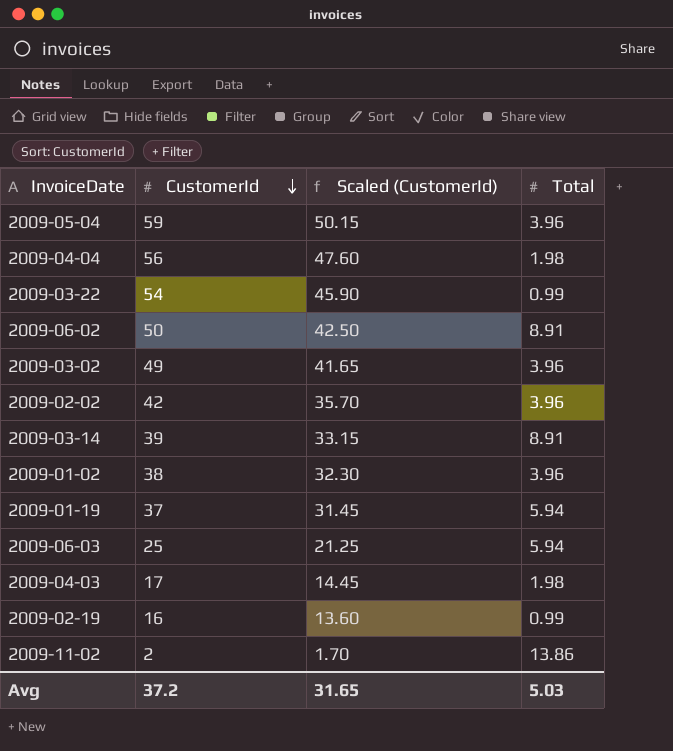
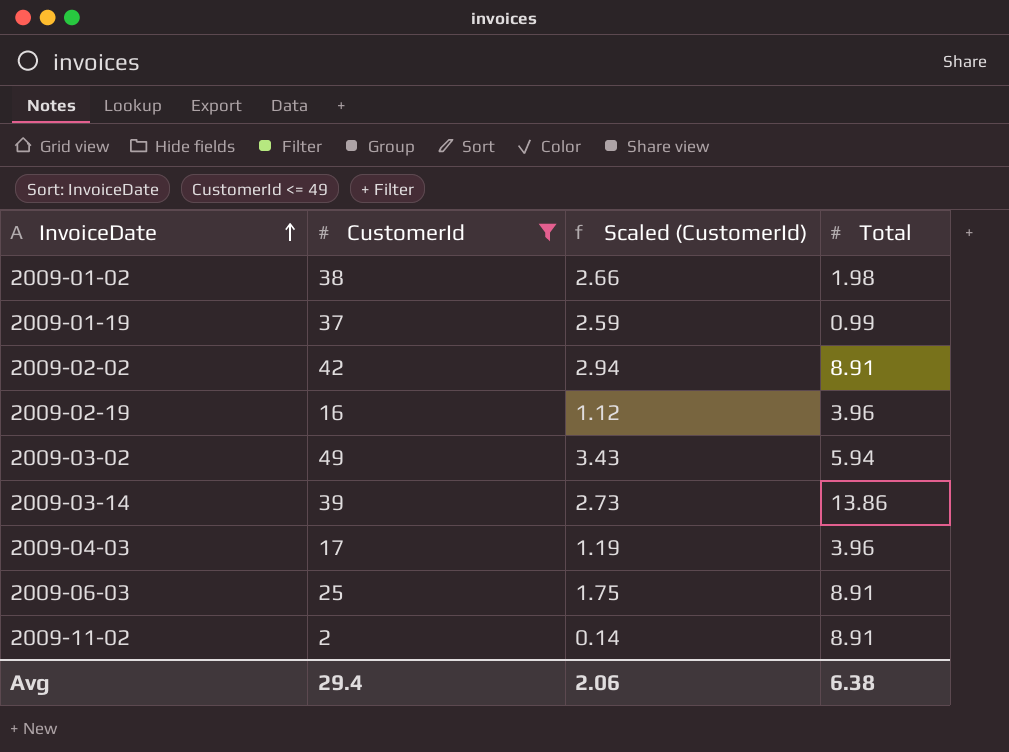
filter: none -> CustomerId <= 49
row order: CustomerId descending -> InvoiceDate ascending
column Scaled (CustomerId) | formula: [CustomerId] * 0.85 -> [CustomerId] * 0.07
2009-01-02 | Total: 3.96 -> 1.98
2009-01-19 | Total: 5.94 -> 0.99
2009-02-02 | Total: 3.96 -> 8.91
2009-02-19 | Total: 0.99 -> 3.96
2009-03-02 | Total: 3.96 -> 5.94
2009-03-14 | Total: 8.91 -> 13.86
2009-04-03 | Total: 1.98 -> 3.96
2009-06-03 | Total: 5.94 -> 8.91
2009-11-02 | Total: 13.86 -> 8.91
Avg | CustomerId: 37.2 -> 29.4
Avg | Scaled (CustomerId): 31.65 -> 2.06
Avg | Total: 5.03 -> 6.38

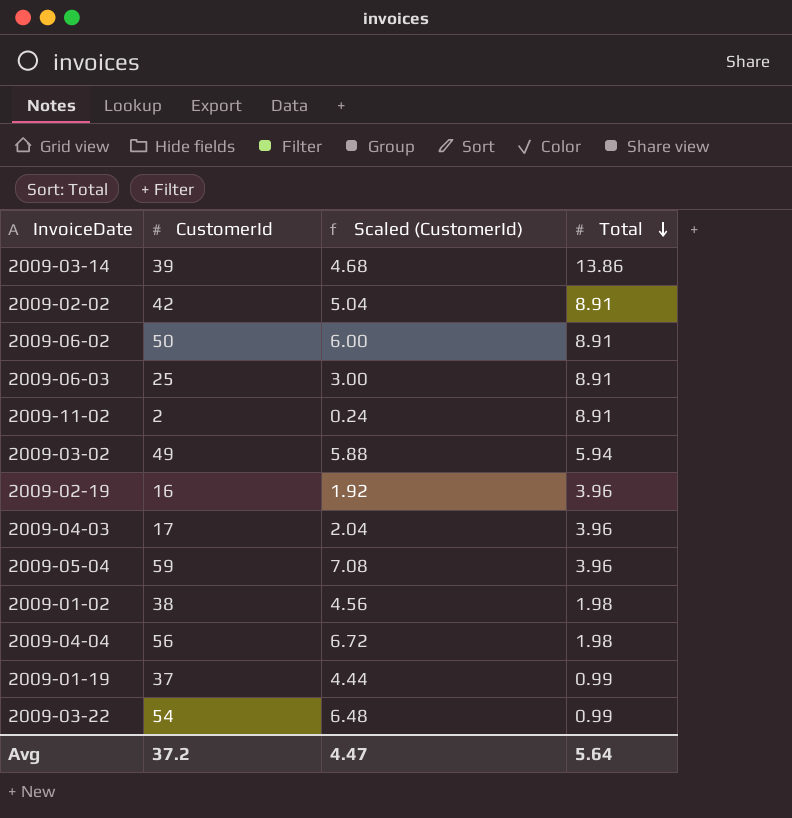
filter: CustomerId <= 49 -> none
row order: InvoiceDate ascending -> Total descending
column Scaled (CustomerId) | formula: [CustomerId] * 0.07 -> [CustomerId] * 0.12
Avg | CustomerId: 29.4 -> 37.2
Avg | Scaled (CustomerId): 2.06 -> 4.47
Avg | Total: 6.38 -> 5.64

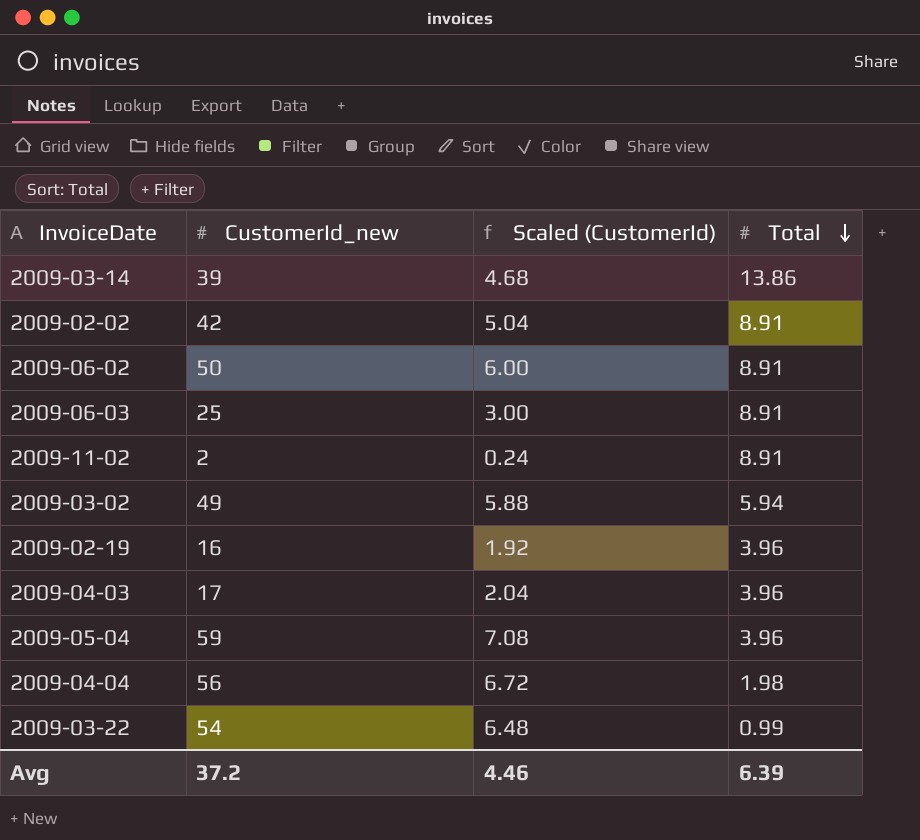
column name: CustomerId -> CustomerId_new
row 2009-01-02: 38 | 4.56 | 1.98 -> none
row 2009-01-19: 37 | 4.44 | 0.99 -> none
Avg | Scaled (CustomerId): 4.47 -> 4.46
Avg | Total: 5.64 -> 6.39

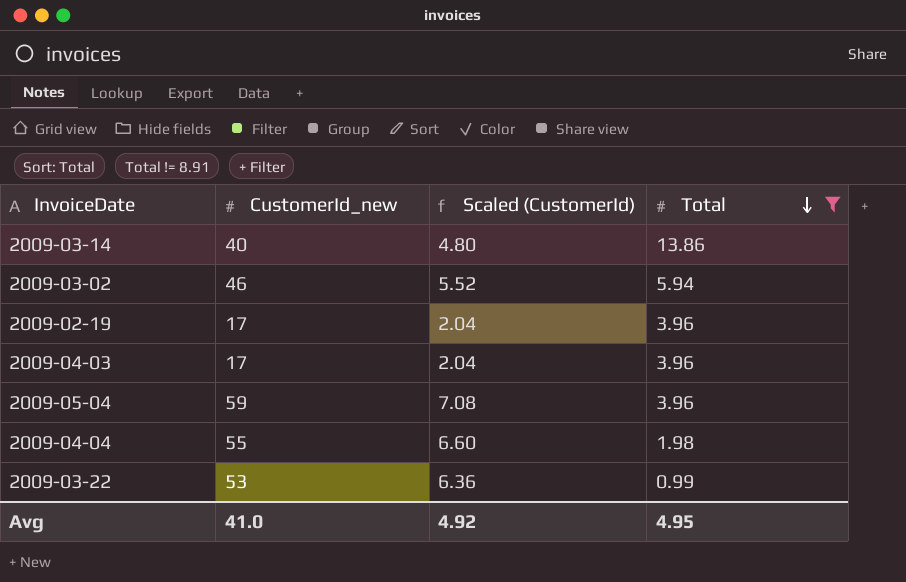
filter: none -> Total != 8.91
2009-03-14 | CustomerId_new: 39 -> 40
2009-03-14 | Scaled (CustomerId): 4.68 -> 4.80
2009-03-02 | CustomerId_new: 49 -> 46
2009-03-02 | Scaled (CustomerId): 5.88 -> 5.52
2009-02-19 | CustomerId_new: 16 -> 17
2009-02-19 | Scaled (CustomerId): 1.92 -> 2.04
2009-04-04 | CustomerId_new: 56 -> 55
2009-04-04 | Scaled (CustomerId): 6.72 -> 6.60
2009-03-22 | CustomerId_new: 54 -> 53
2009-03-22 | Scaled (CustomerId): 6.48 -> 6.36
Avg | CustomerId_new: 37.2 -> 41.0
Avg | Scaled (CustomerId): 4.46 -> 4.92
Avg | Total: 6.39 -> 4.95

